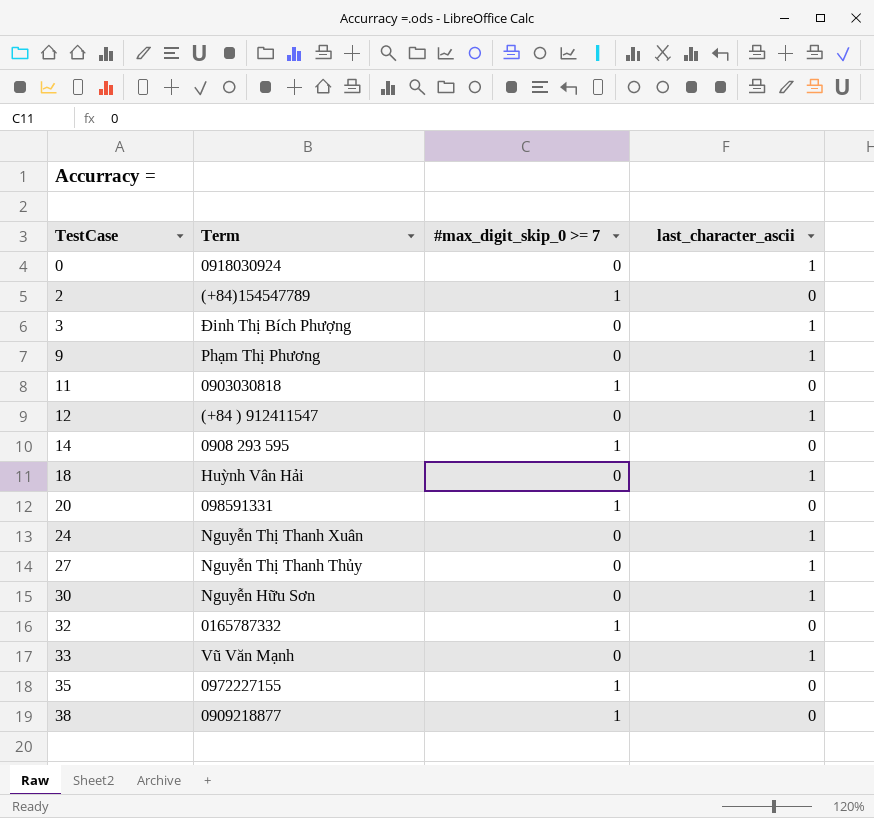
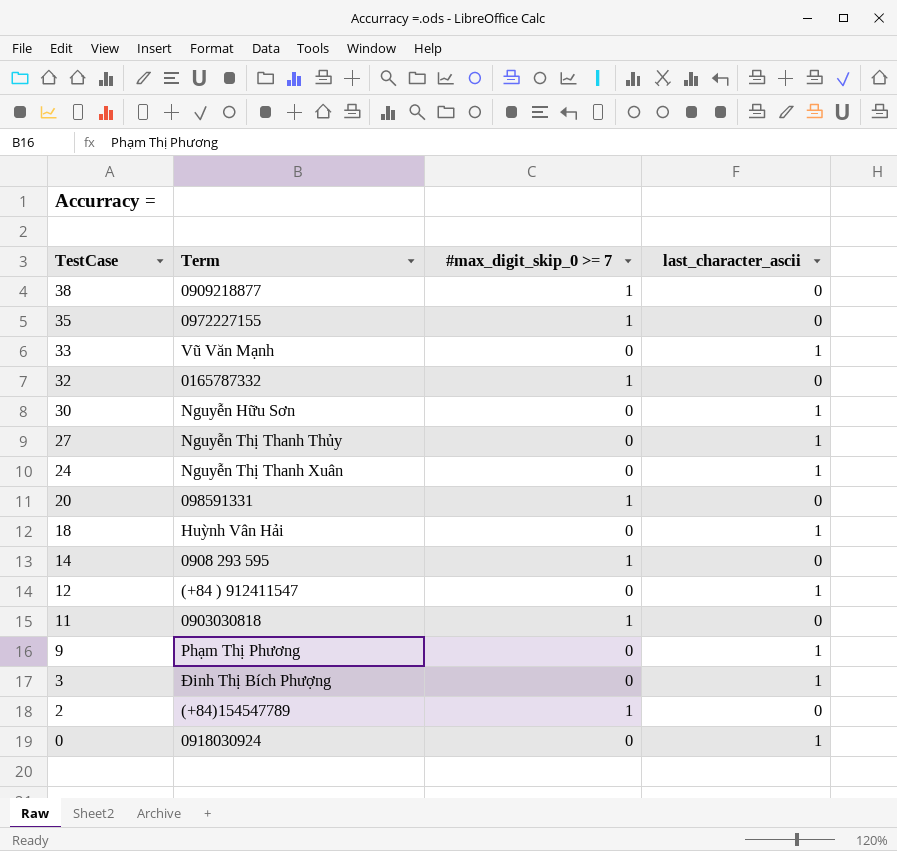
row order: TestCase ascending -> TestCase descending

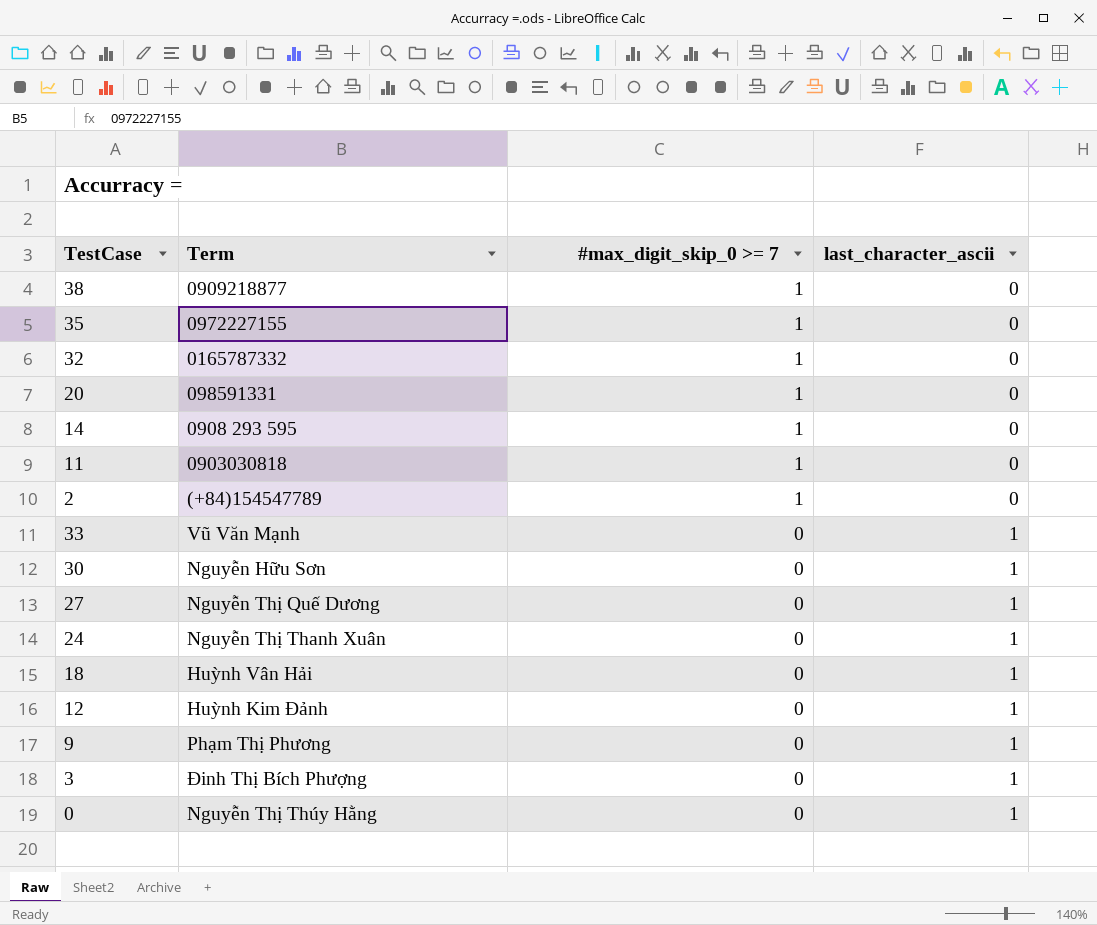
row order: TestCase descending -> #max_digit_skip_0 >= 7 descending
27 | Term: Nguyễn Thị Thanh Thủy -> Nguyễn Thị Quế Dương
12 | Term: (+84 ) 912411547 -> Huỳnh Kim Đảnh
0 | Term: 0918030924 -> Nguyễn Thị Thúy Hằng

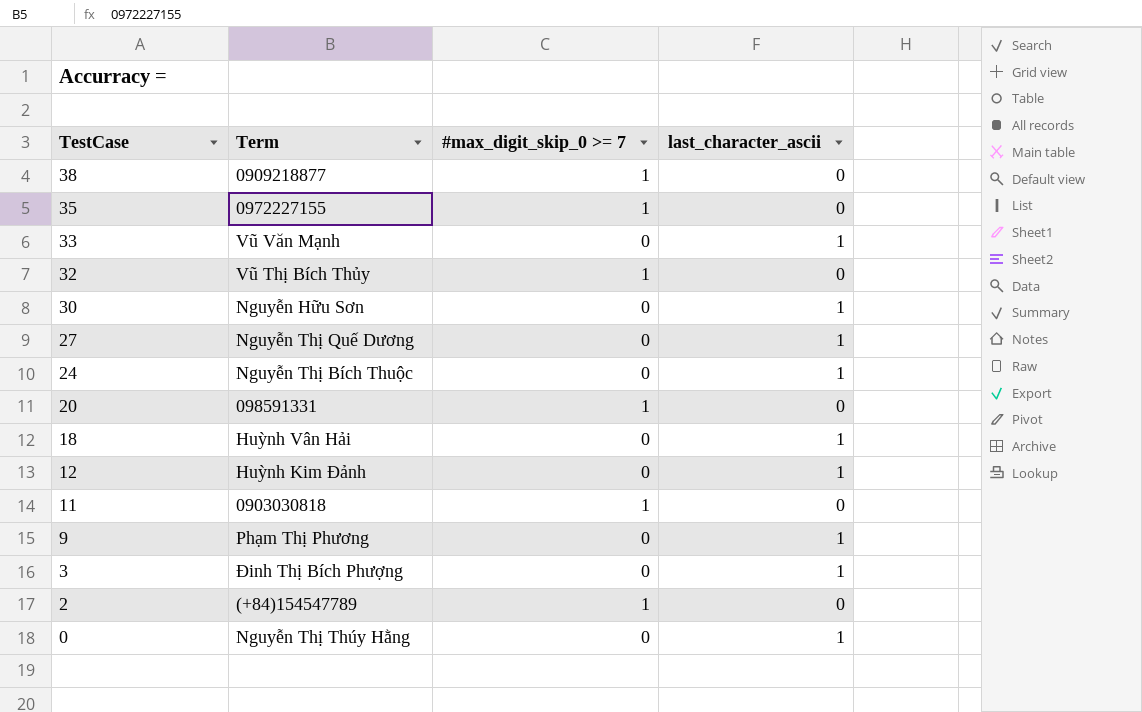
row order: #max_digit_skip_0 >= 7 descending -> TestCase descending
row 14: 0908 293 595 | 1 | 0 -> none
32 | Term: 0165787332 -> Vũ Thị Bích Thủy
24 | Term: Nguyễn Thị Thanh Xuân -> Nguyễn Thị Bích Thuộc

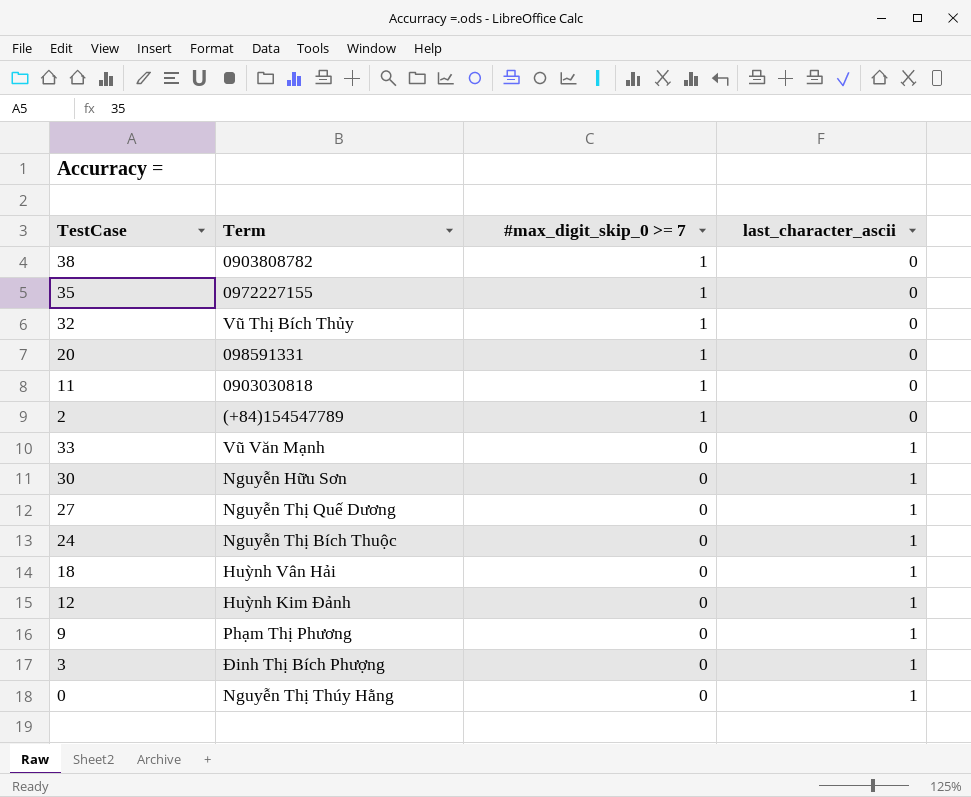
row order: TestCase descending -> #max_digit_skip_0 >= 7 descending
38 | Term: 0909218877 -> 0903808782

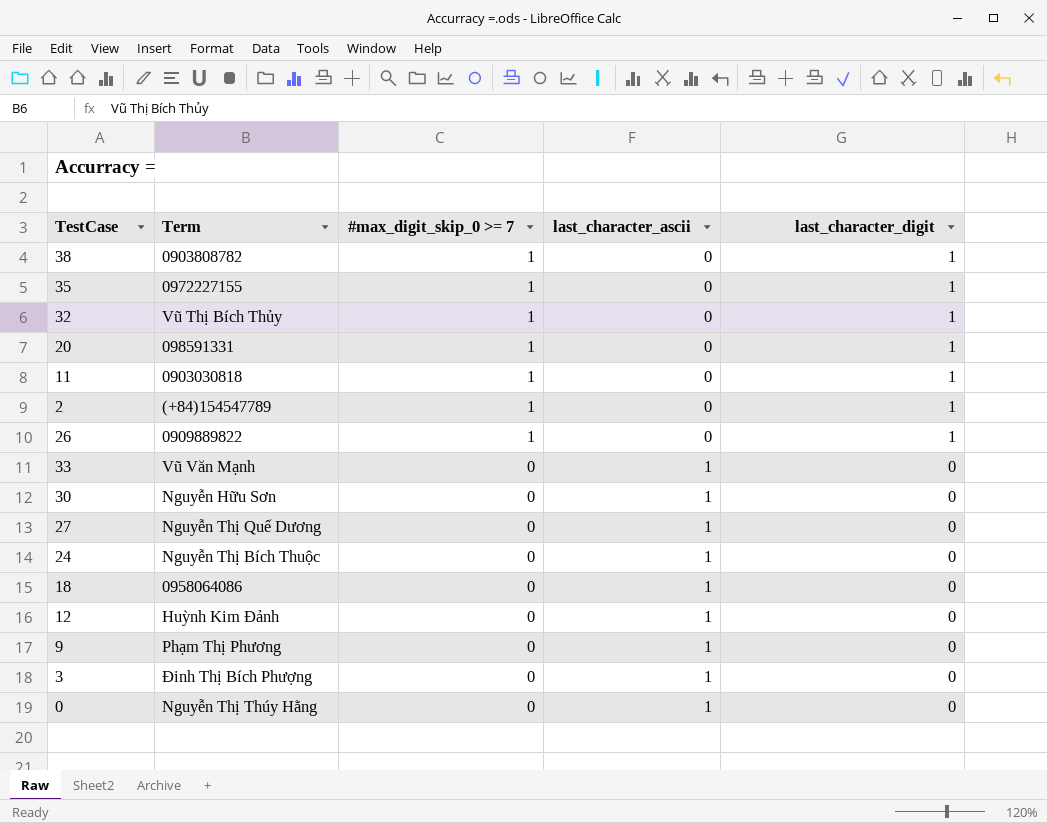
column last_character_digit | position: none -> 5
row 26: none -> 0909889822 | 1 | 0 | 1
18 | Term: Huỳnh Vân Hải -> 0958064086

